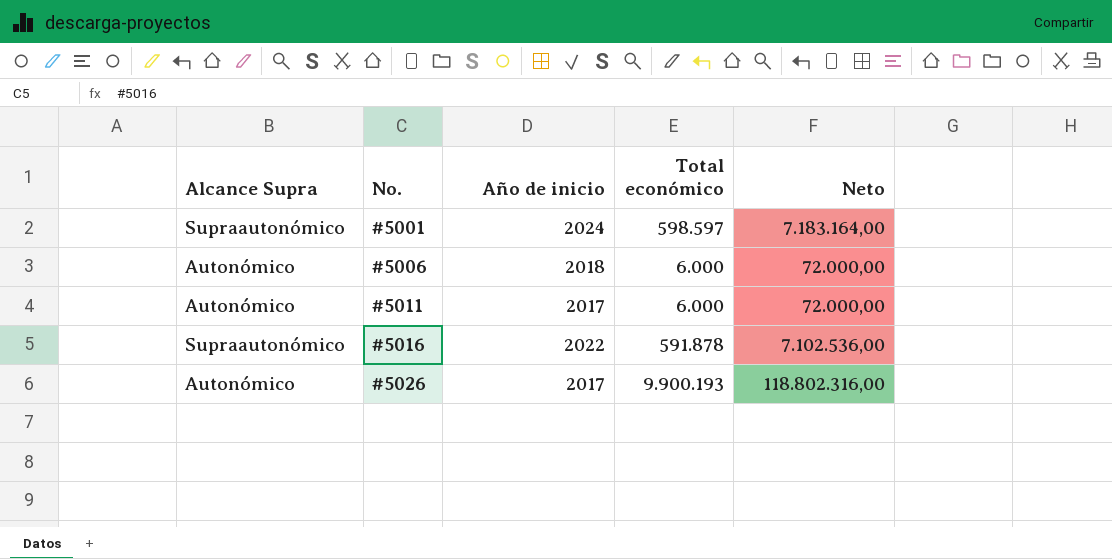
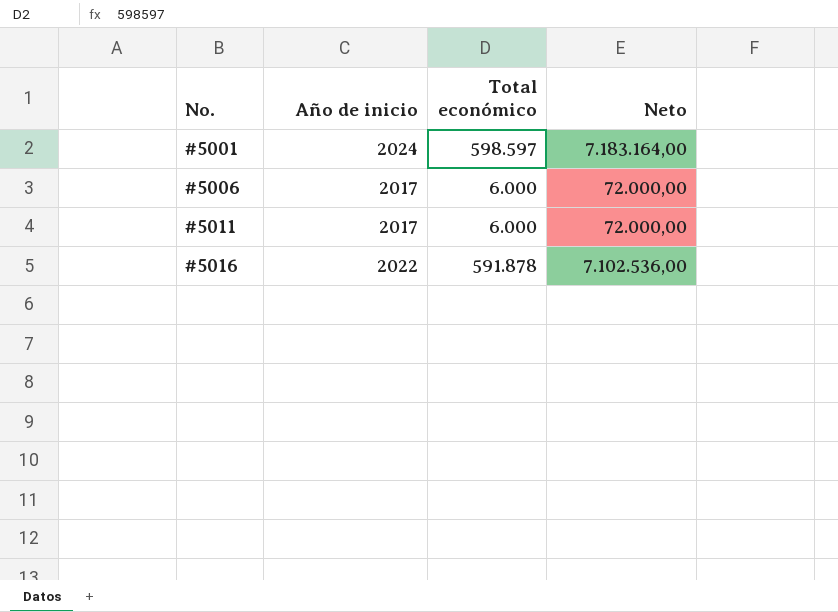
column Alcance Supra | position: 1 -> none
row #5026: Autonómico | 2017 | 9.900.193 | 118.802.316,00 -> none
#5006 | Año de inicio: 2018 -> 2017

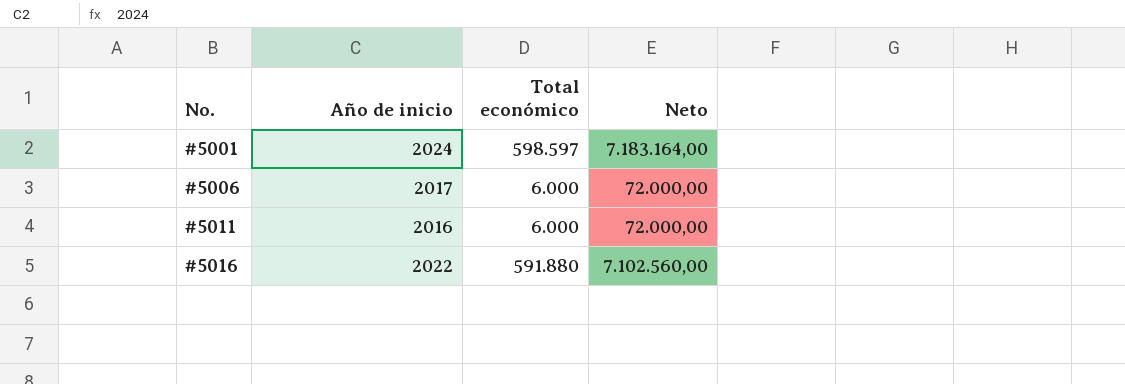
#5011 | Año de inicio: 2017 -> 2016
#5016 | Total económico: 591.878 -> 591.880
#5016 | Neto: 7.102.536,00 -> 7.102.560,00

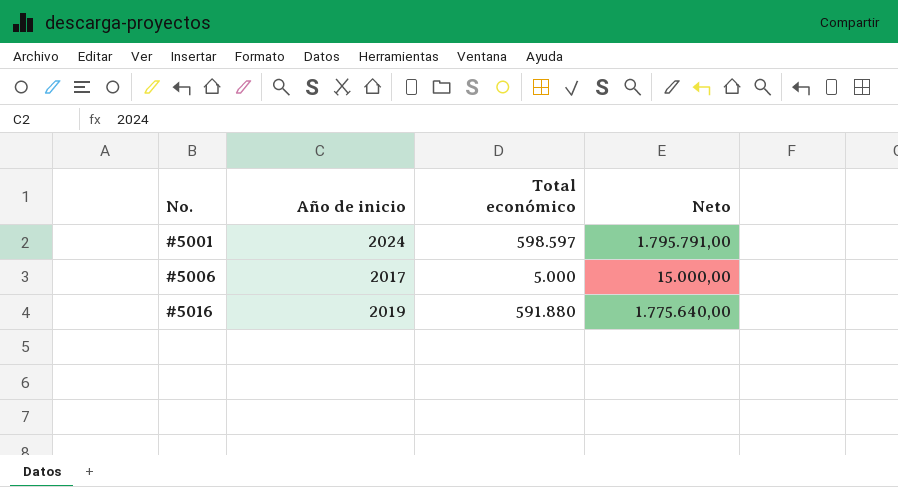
column Neto | formula: [Total económico] * 12 -> [Total económico] * 3
row #5011: 2016 | 6.000 | 72.000,00 -> none
#5006 | Total económico: 6.000 -> 5.000
#5016 | Año de inicio: 2022 -> 2019

